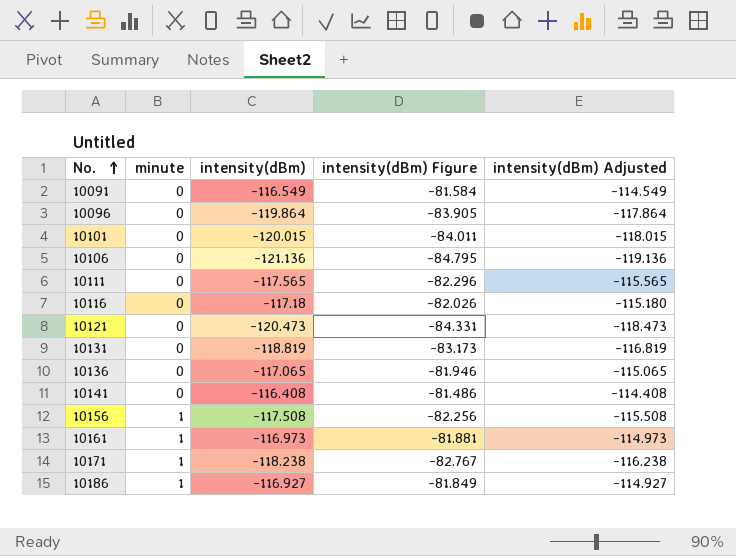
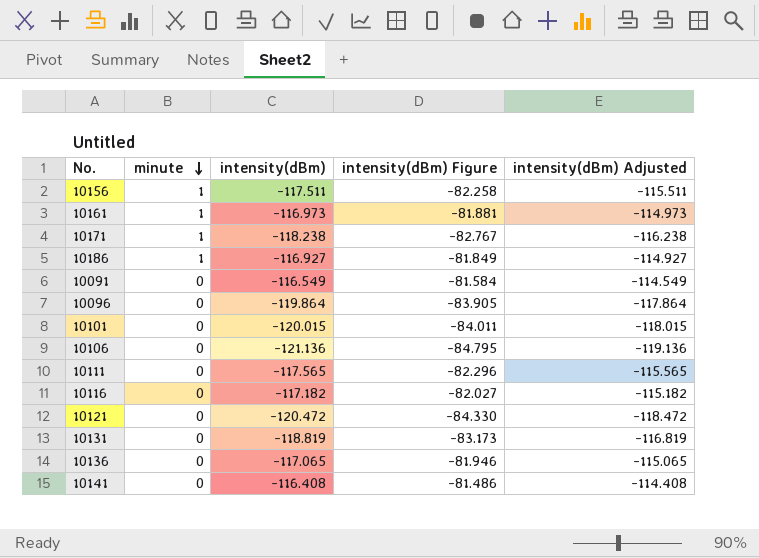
row order: No. ascending -> minute descending
10156 | intensity(dBm): -117.508 -> -117.511
10156 | intensity(dBm) Figure: -82.256 -> -82.258
10156 | intensity(dBm) Adjusted: -115.508 -> -115.511
10116 | intensity(dBm): -117.18 -> -117.182
10116 | intensity(dBm) Figure: -82.026 -> -82.027
10116 | intensity(dBm) Adjusted: -115.180 -> -115.182
10121 | intensity(dBm): -120.473 -> -120.472
10121 | intensity(dBm) Figure: -84.331 -> -84.330
10121 | intensity(dBm) Adjusted: -118.473 -> -118.472

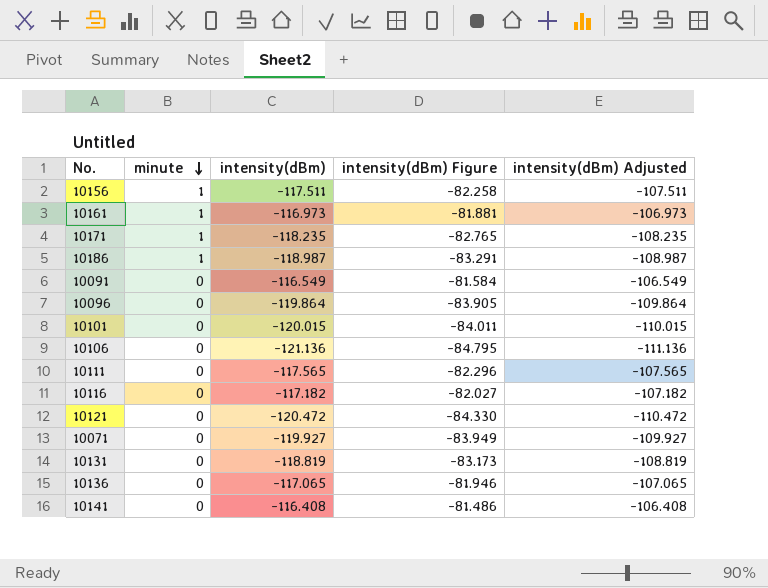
column intensity(dBm) Adjusted | formula: [intensity(dBm)] + 2 -> [intensity(dBm)] + 10
10171 | intensity(dBm): -118.238 -> -118.235
10171 | intensity(dBm) Figure: -82.767 -> -82.765
10186 | intensity(dBm): -116.927 -> -118.987
10186 | intensity(dBm) Figure: -81.849 -> -83.291
row 10071: none -> 0 | -119.927 | -83.949 | -109.927

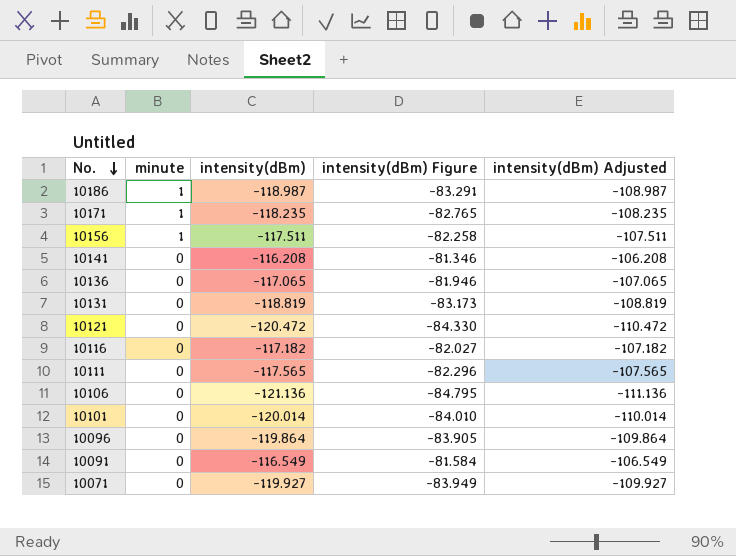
row order: minute descending -> No. descending
row 10161: 1 | -116.973 | -81.881 | -106.973 -> none
10141 | intensity(dBm): -116.408 -> -116.208
10141 | intensity(dBm) Figure: -81.486 -> -81.346
10141 | intensity(dBm) Adjusted: -106.408 -> -106.208
10101 | intensity(dBm): -120.015 -> -120.014
10101 | intensity(dBm) Figure: -84.011 -> -84.010
10101 | intensity(dBm) Adjusted: -110.015 -> -110.014

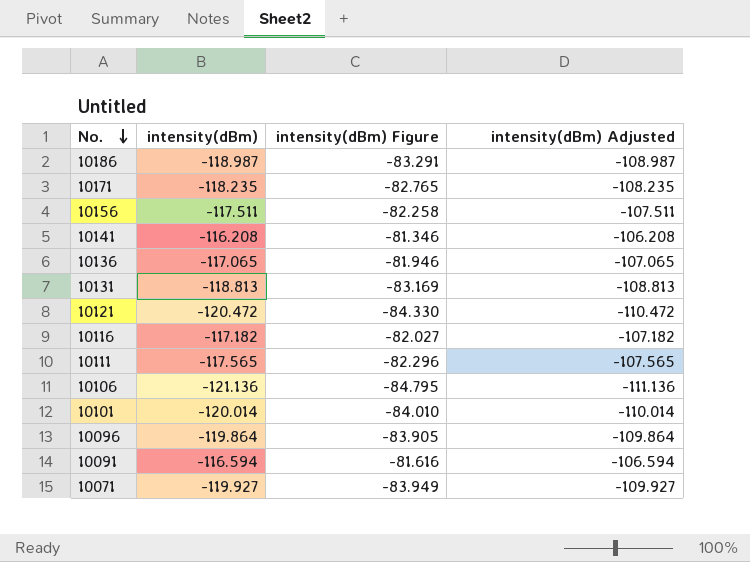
column minute | position: 2 -> none
10131 | intensity(dBm): -118.819 -> -118.813
10131 | intensity(dBm) Figure: -83.173 -> -83.169
10131 | intensity(dBm) Adjusted: -108.819 -> -108.813
10091 | intensity(dBm): -116.549 -> -116.594
10091 | intensity(dBm) Figure: -81.584 -> -81.616
10091 | intensity(dBm) Adjusted: -106.549 -> -106.594

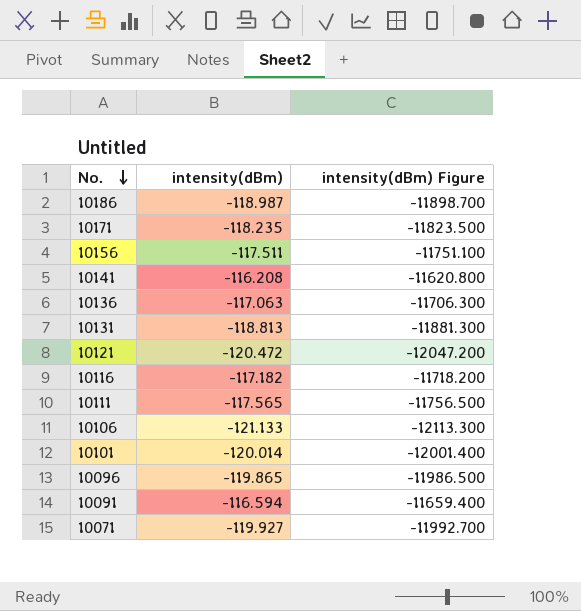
column intensity(dBm) Adjusted | formula: [intensity(dBm)] + 10 -> none
column intensity(dBm) Figure | formula: [intensity(dBm)] * 0.7 -> [intensity(dBm)] * 100
10136 | intensity(dBm): -117.065 -> -117.063
10106 | intensity(dBm): -121.136 -> -121.133
10096 | intensity(dBm): -119.864 -> -119.865

